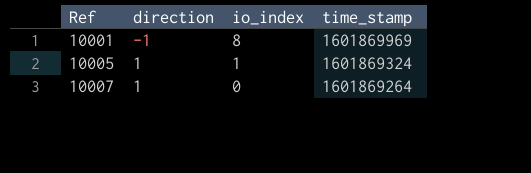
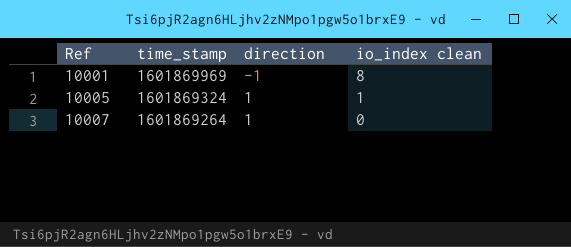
column time_stamp | position: 4 -> 2
column name: io_index -> io_index clean

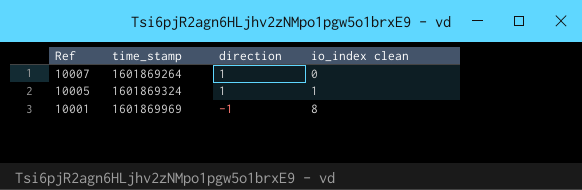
row order: Ref ascending -> Ref descending

